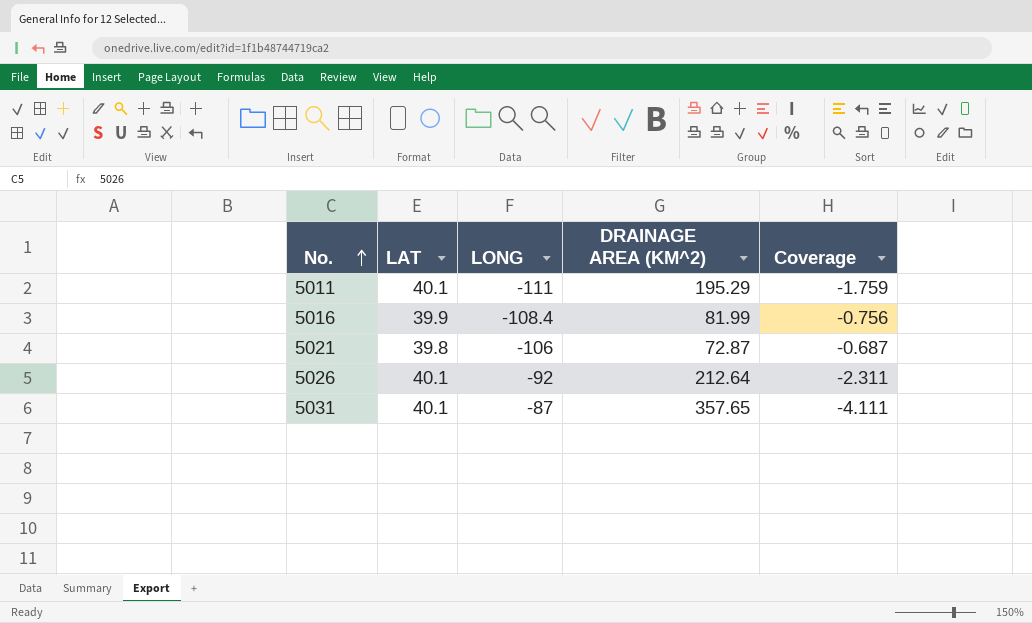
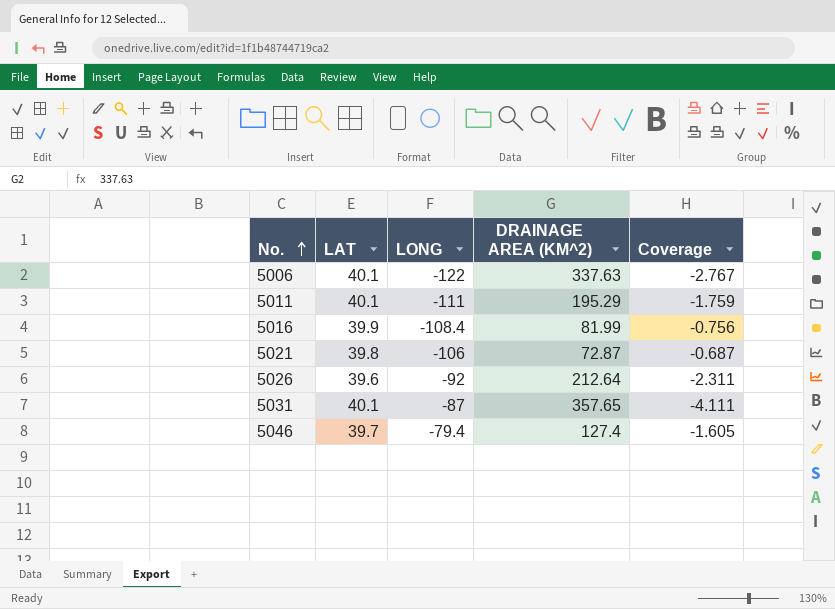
row 5006: none -> 40.1 | -122 | 337.63 | -2.767
5026 | LAT: 40.1 -> 39.6
row 5046: none -> 39.7 | -79.4 | 127.4 | -1.605

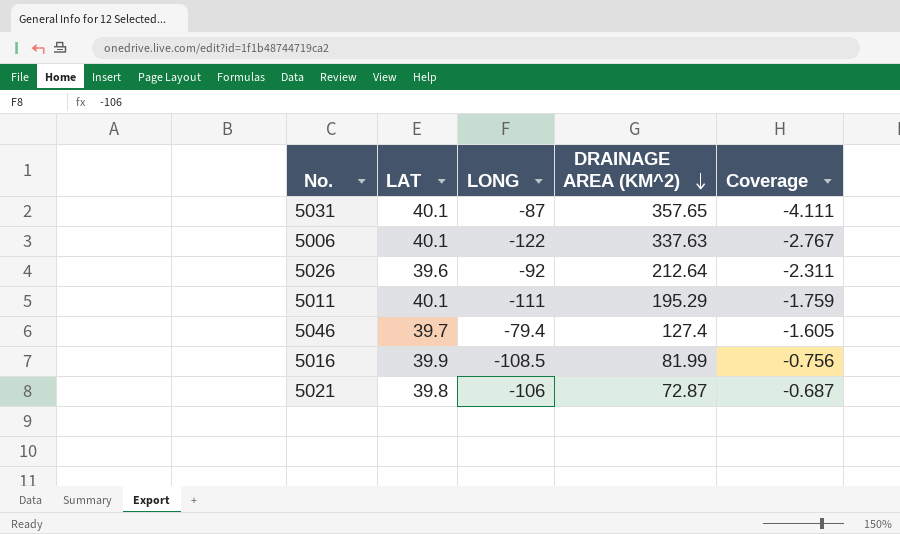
row order: No. ascending -> DRAINAGE AREA (KM^2) descending
5016 | LONG: -108.4 -> -108.5

